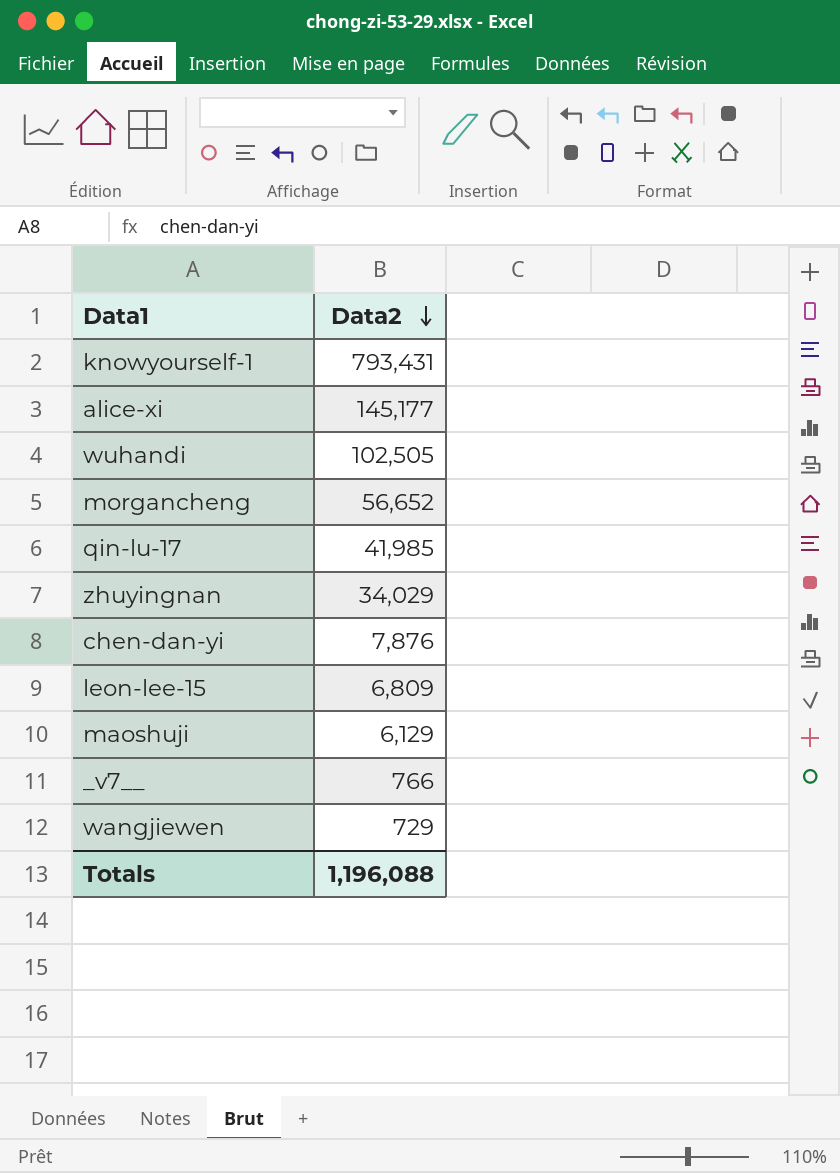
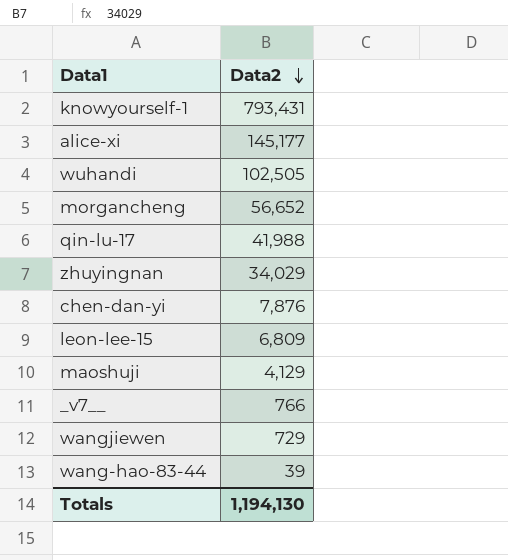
qin-lu-17 | Data2: 41,985 -> 41,988
maoshuji | Data2: 6,129 -> 4,129
row wang-hao-83-44: none -> 39
Totals | Data2: 1,196,088 -> 1,194,130

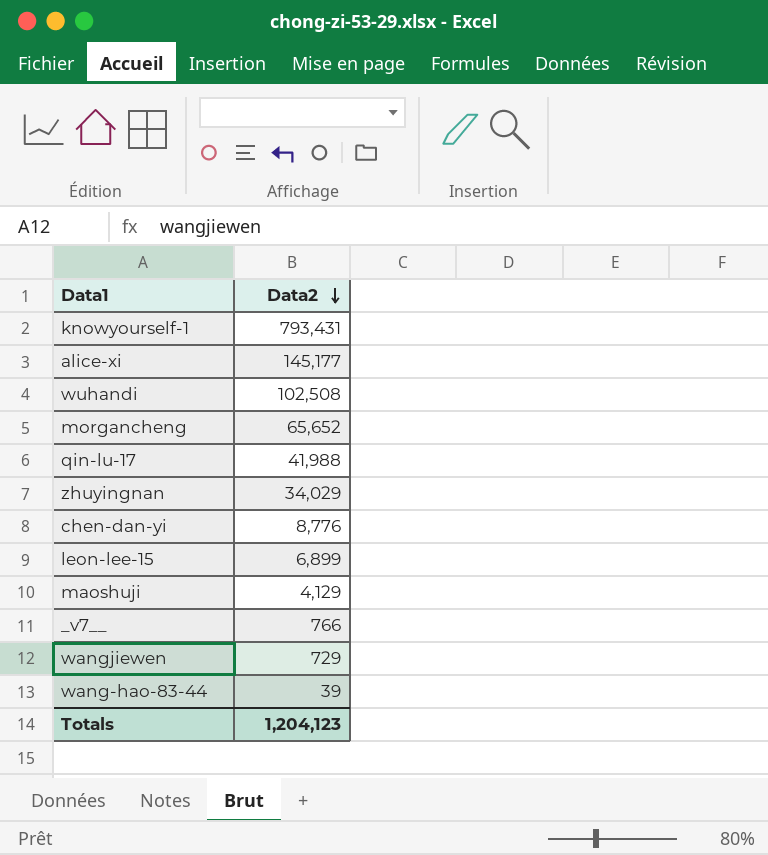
wuhandi | Data2: 102,505 -> 102,508
morgancheng | Data2: 56,652 -> 65,652
chen-dan-yi | Data2: 7,876 -> 8,776
leon-lee-15 | Data2: 6,809 -> 6,899
Totals | Data2: 1,194,130 -> 1,204,123

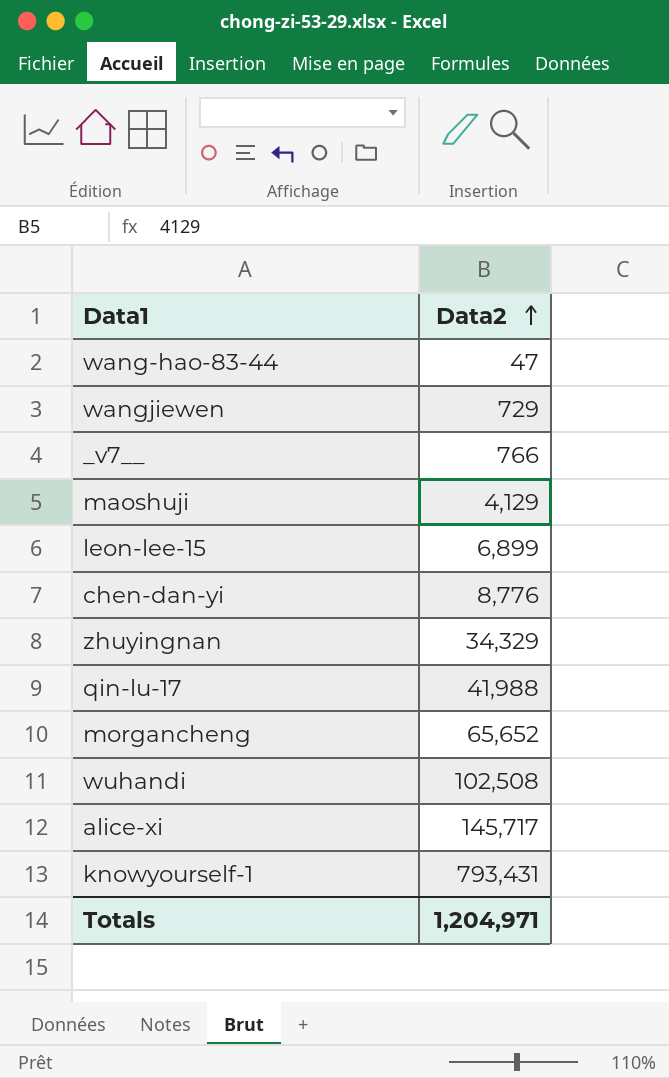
row order: Data2 descending -> Data2 ascending
wang-hao-83-44 | Data2: 39 -> 47
zhuyingnan | Data2: 34,029 -> 34,329
alice-xi | Data2: 145,177 -> 145,717
Totals | Data2: 1,204,123 -> 1,204,971

